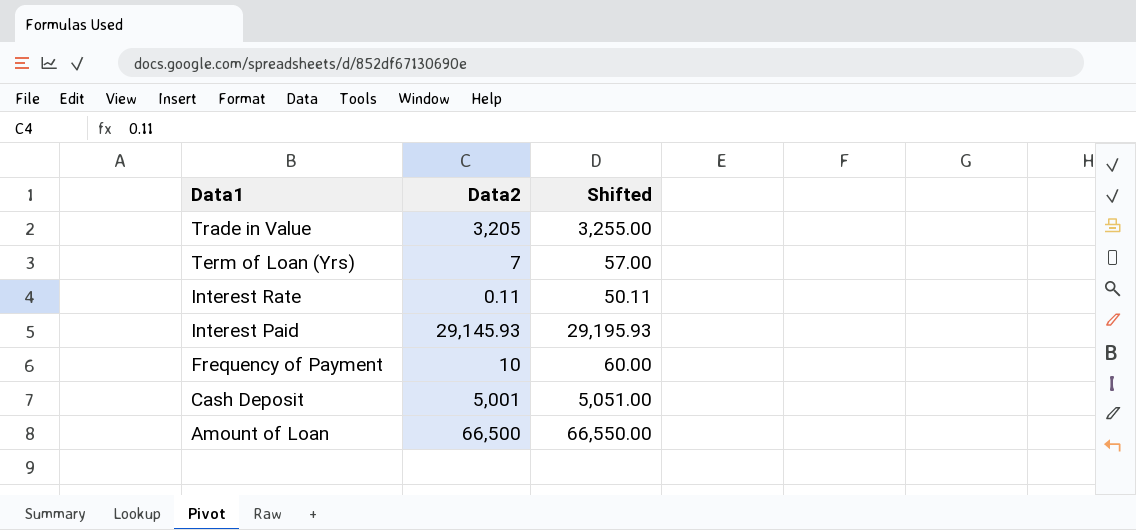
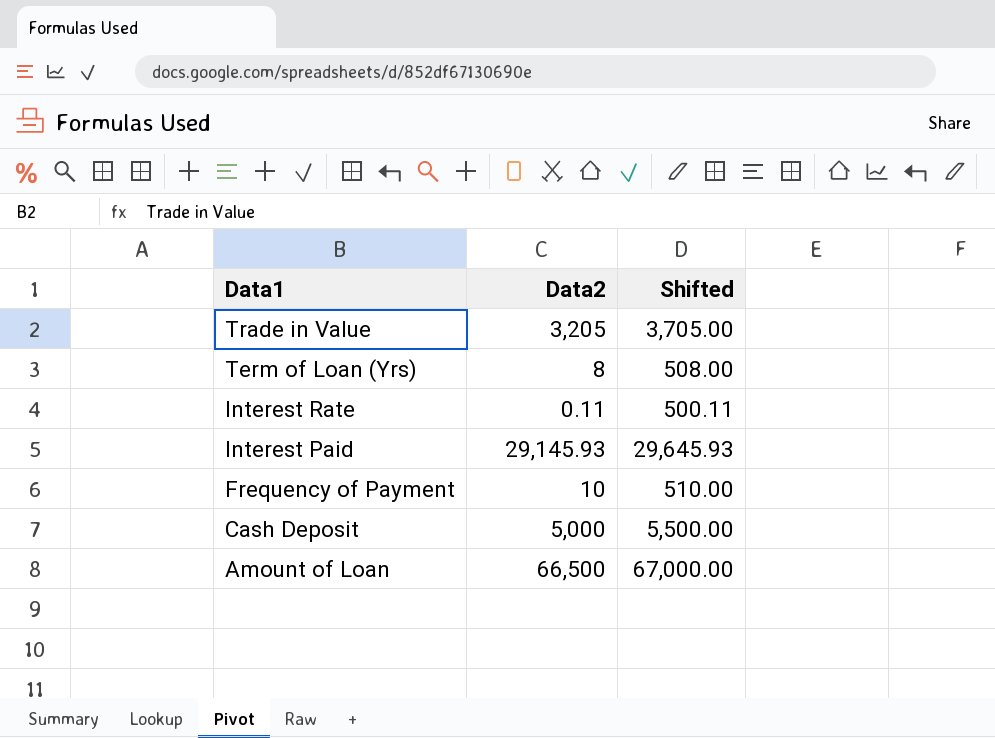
column Shifted | formula: [Data2] + 50 -> [Data2] + 500
Term of Loan (Yrs) | Data2: 7 -> 8
Cash Deposit | Data2: 5,001 -> 5,000

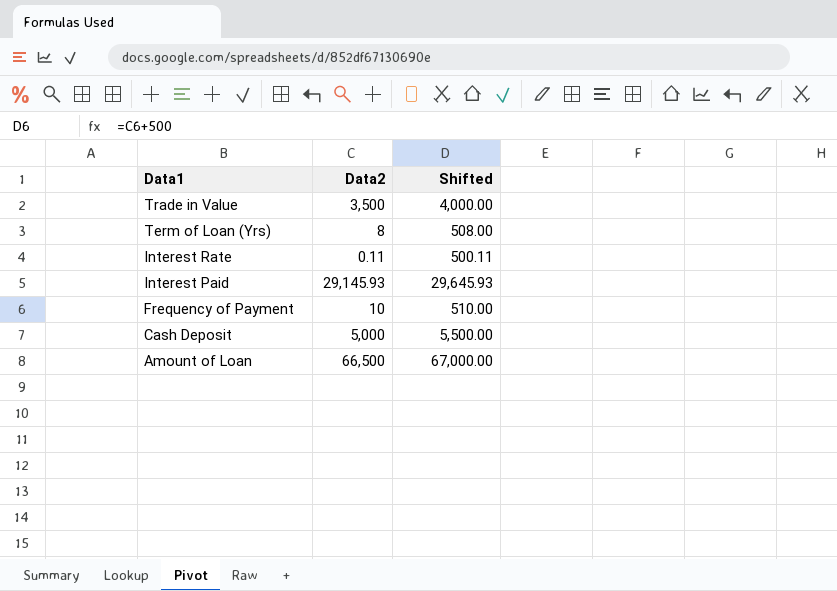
Trade in Value | Data2: 3,205 -> 3,500
Trade in Value | Shifted: 3,705.00 -> 4,000.00

